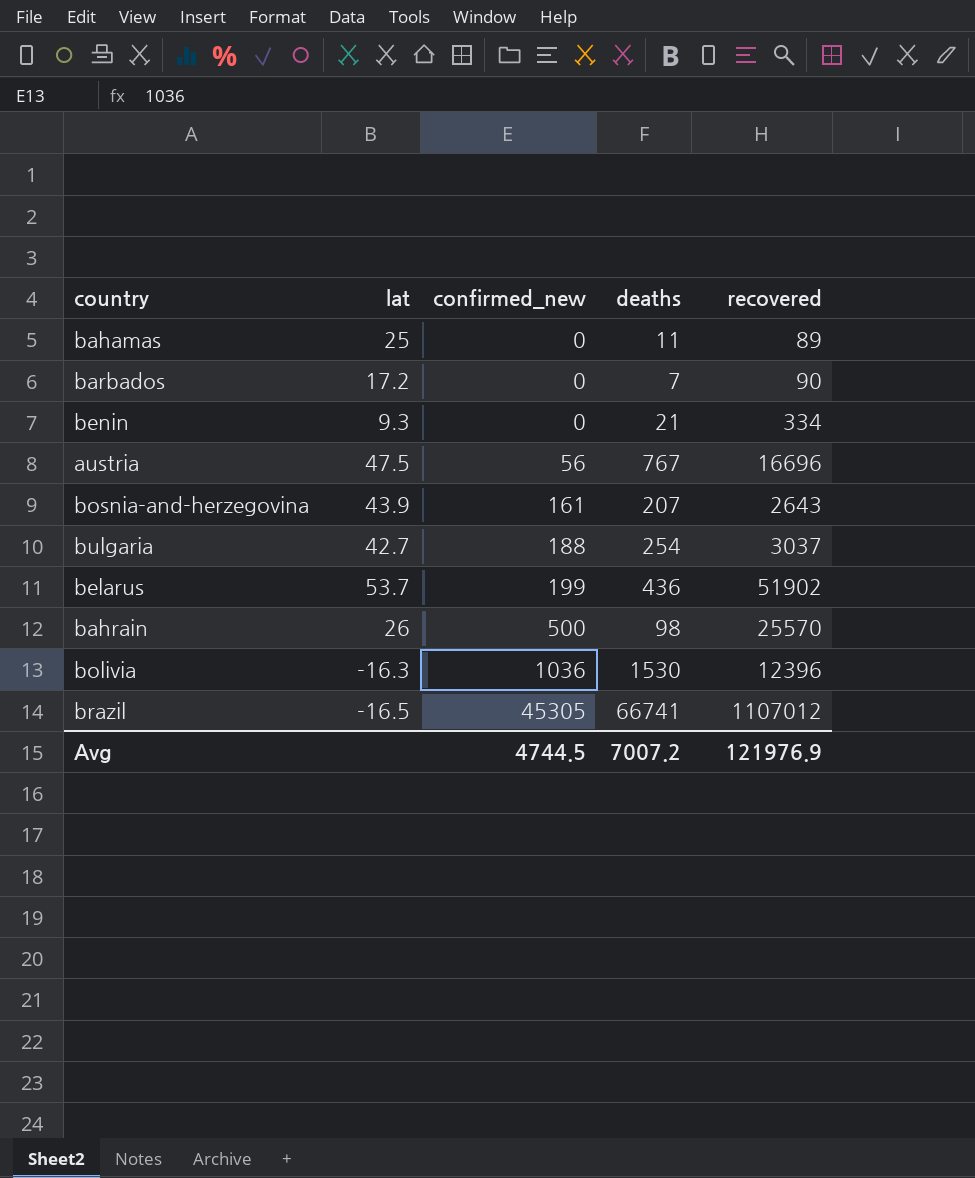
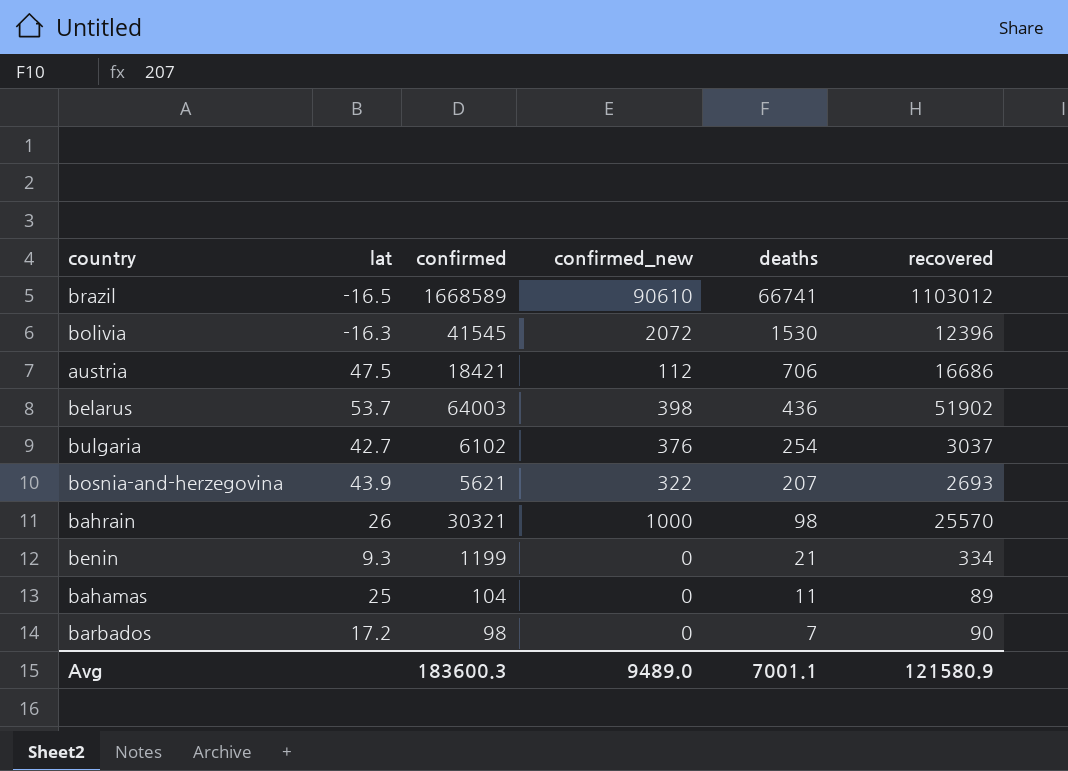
row order: confirmed_new ascending -> deaths descending
column confirmed | position: none -> 3
brazil | confirmed_new: 45305 -> 90610
brazil | recovered: 1107012 -> 1103012
bolivia | confirmed_new: 1036 -> 2072
austria | confirmed_new: 56 -> 112
austria | deaths: 767 -> 706
austria | recovered: 16696 -> 16686
belarus | confirmed_new: 199 -> 398
bulgaria | confirmed_new: 188 -> 376
bosnia-and-herzegovina | confirmed_new: 161 -> 322
bosnia-and-herzegovina | recovered: 2643 -> 2693
bahrain | confirmed_new: 500 -> 1000
Avg | confirmed_new: 4744.5 -> 9489.0
Avg | deaths: 7007.2 -> 7001.1
Avg | recovered: 121976.9 -> 121580.9

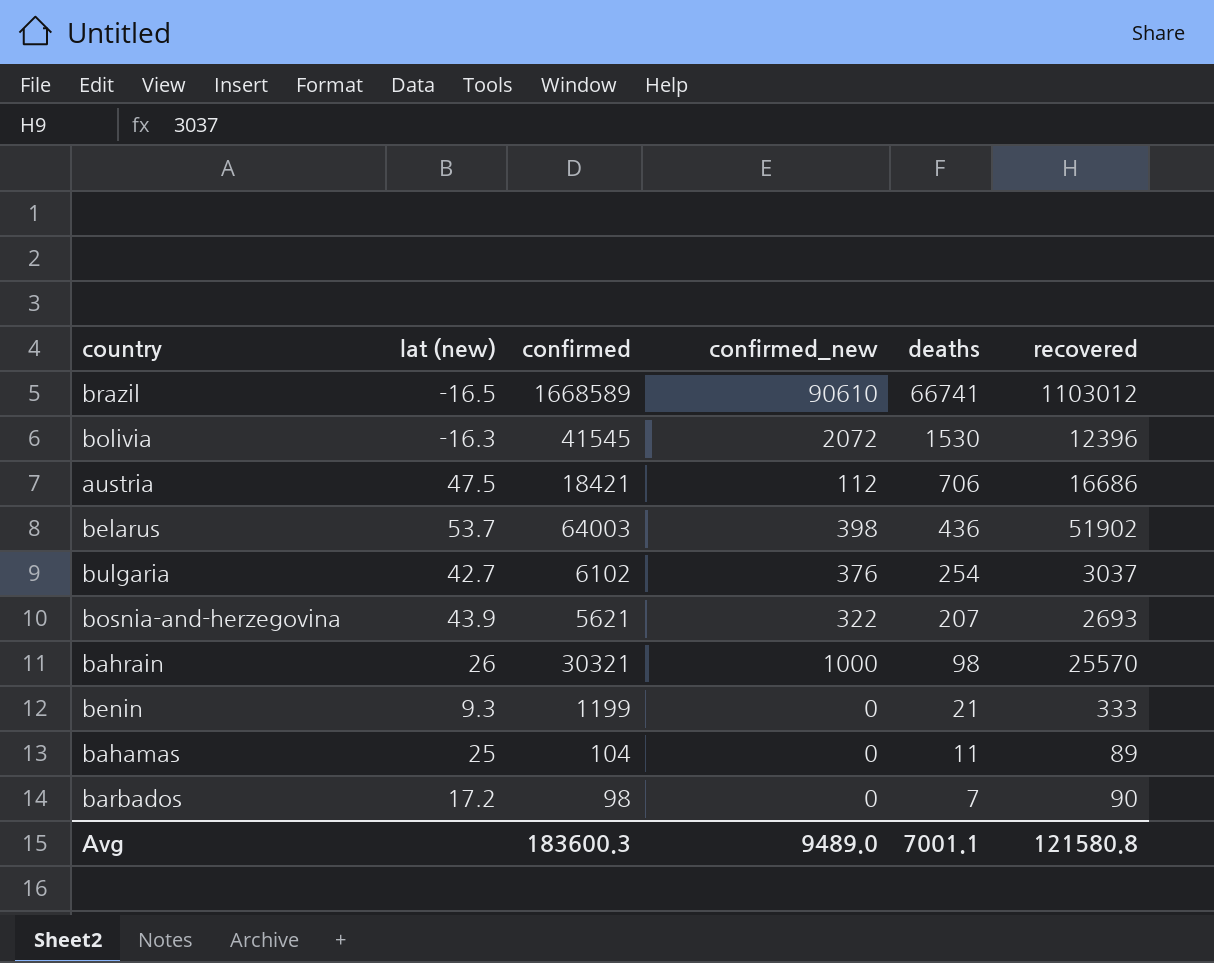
column name: lat -> lat (new)
benin | recovered: 334 -> 333
Avg | recovered: 121580.9 -> 121580.8

